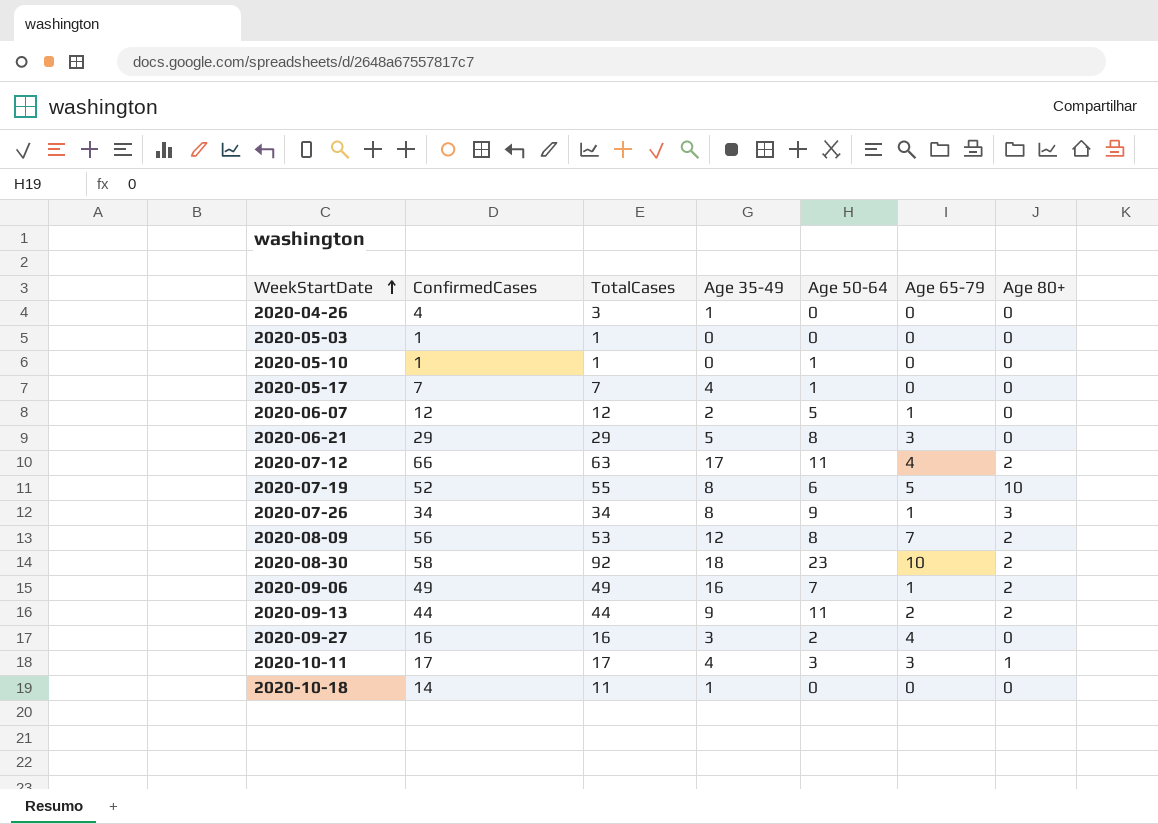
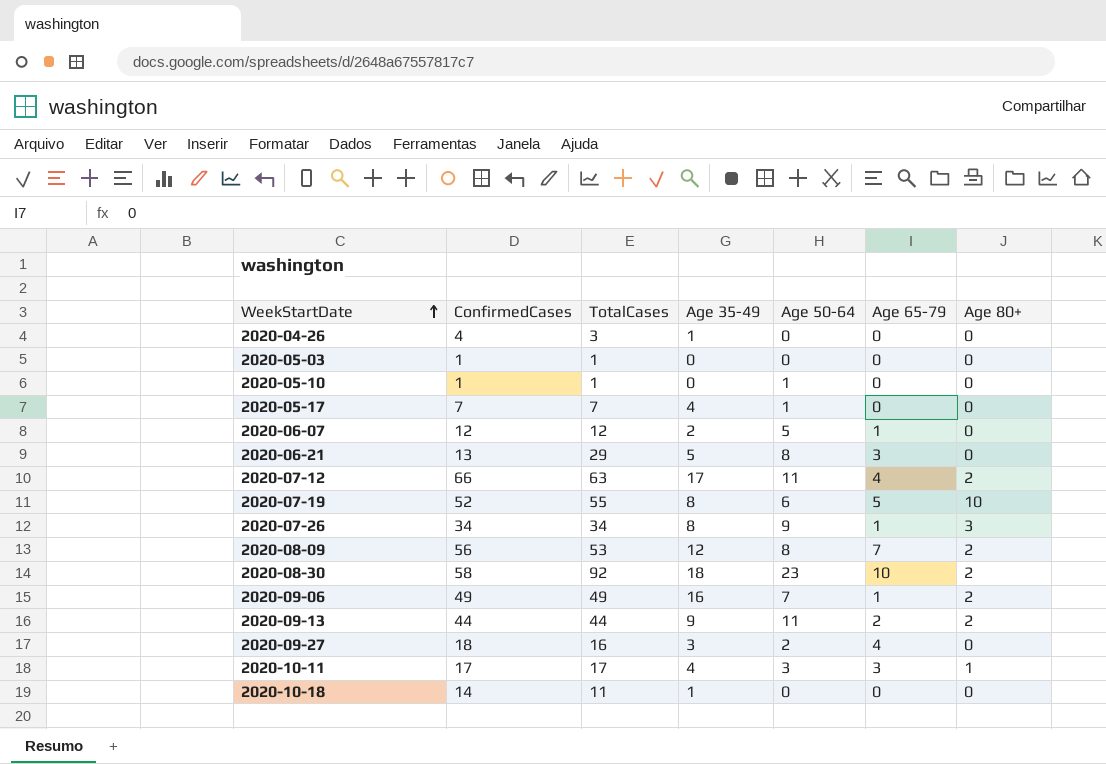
2020-06-21 | ConfirmedCases: 29 -> 13
2020-09-27 | ConfirmedCases: 16 -> 18

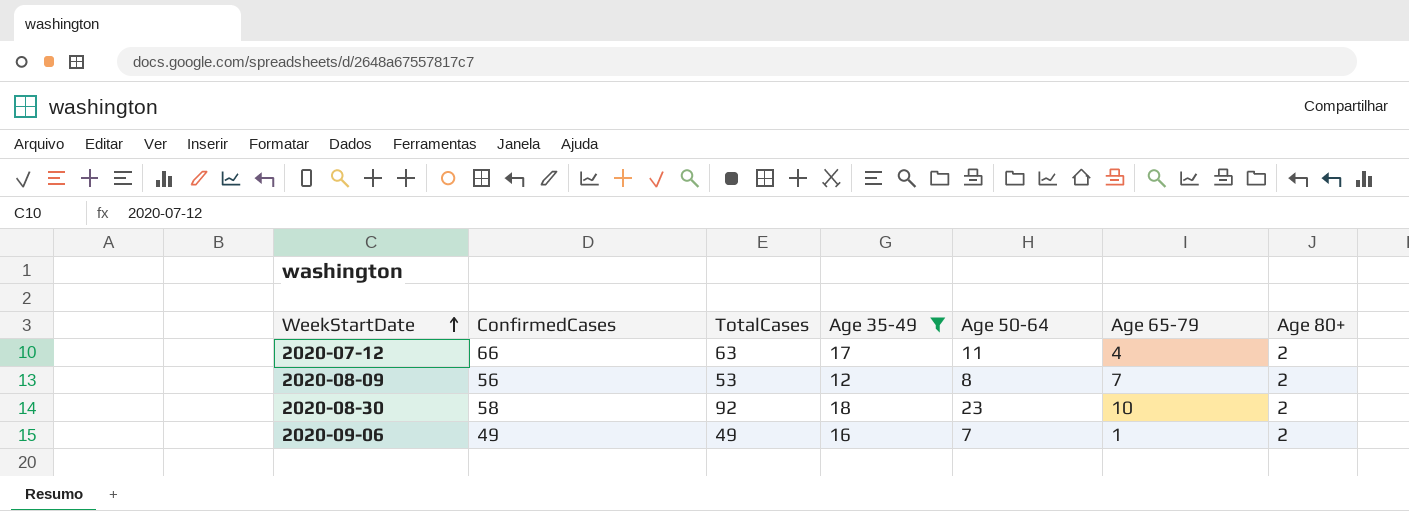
filter: none -> Age 35-49 >= 12

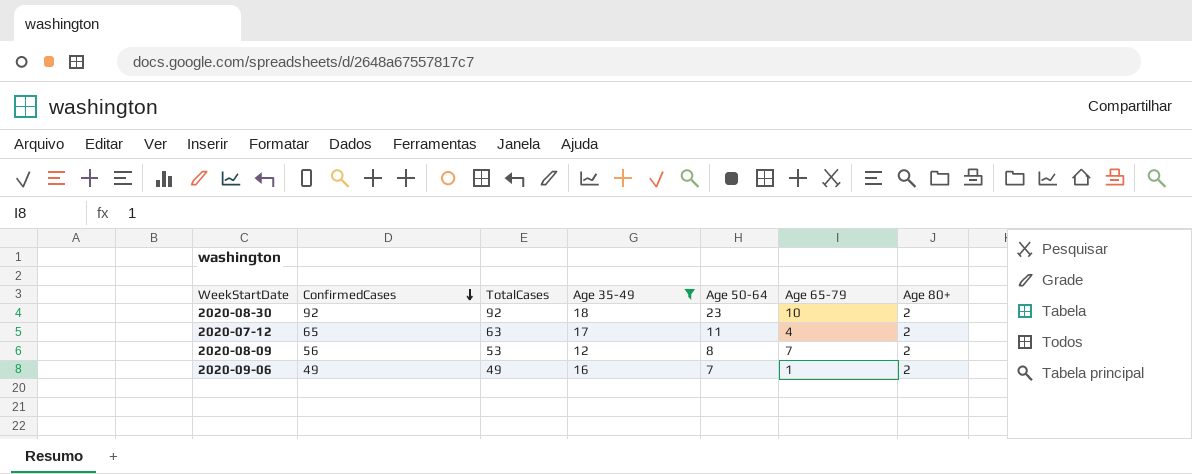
row order: WeekStartDate ascending -> ConfirmedCases descending
2020-08-30 | ConfirmedCases: 58 -> 92
2020-07-12 | ConfirmedCases: 66 -> 65

